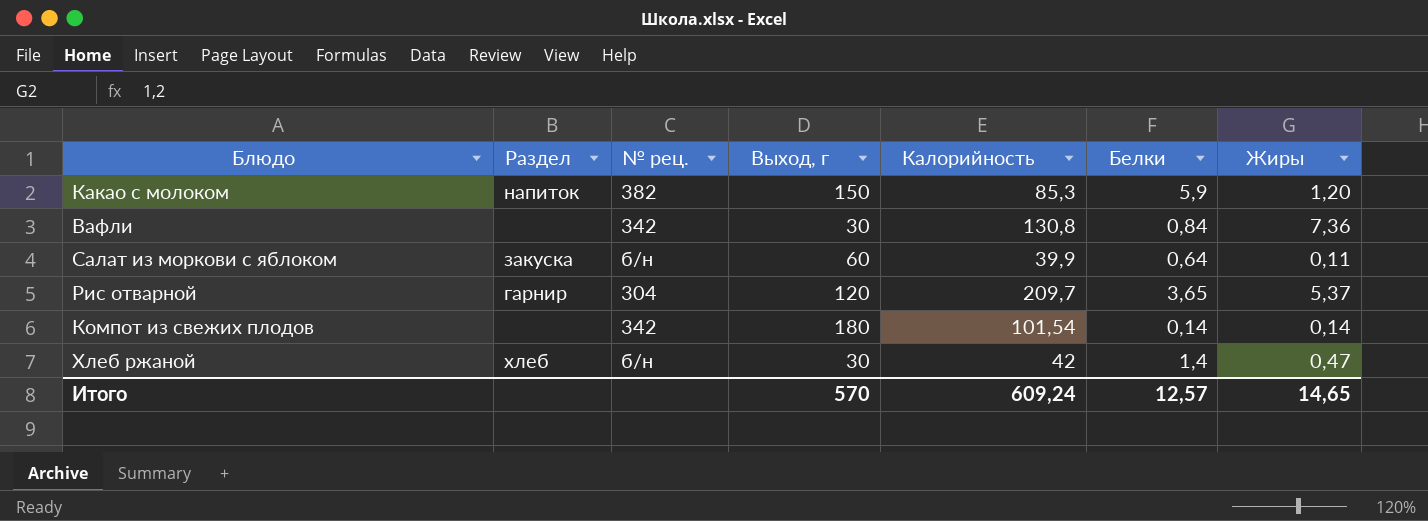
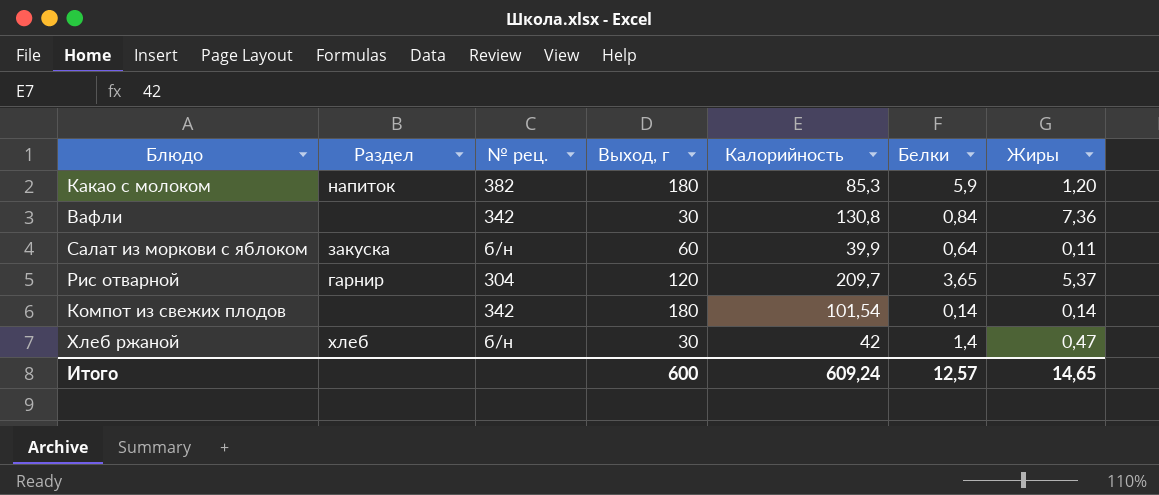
Какао с молоком | Выход, г: 150 -> 180
Итого | Выход, г: 570 -> 600

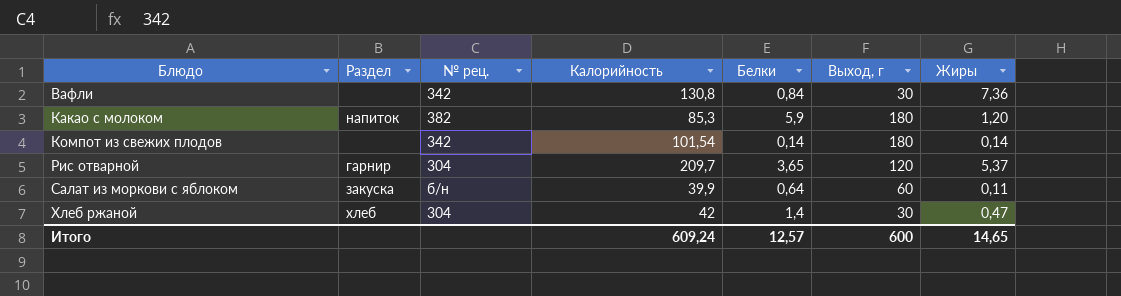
row order: none -> Блюдо ascending
column Выход, г | position: 4 -> 6
Хлеб ржаной | № рец.: б/н -> 304

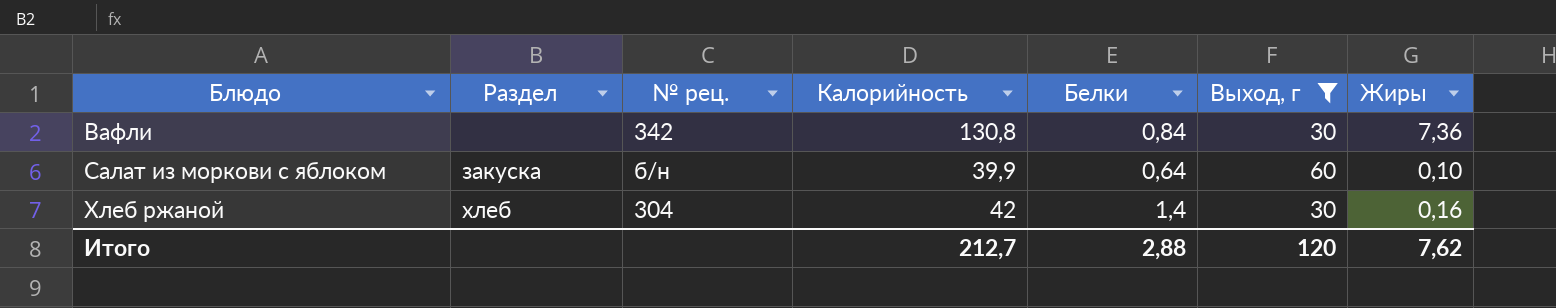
filter: none -> Выход, г <= 60
Салат из моркови с яблоком | Жиры: 0,11 -> 0,10
Хлеб ржаной | Жиры: 0,47 -> 0,16
Итого | Калорийность: 609,24 -> 212,7
Итого | Белки: 12,57 -> 2,88
Итого | Выход, г: 600 -> 120
Итого | Жиры: 14,65 -> 7,62

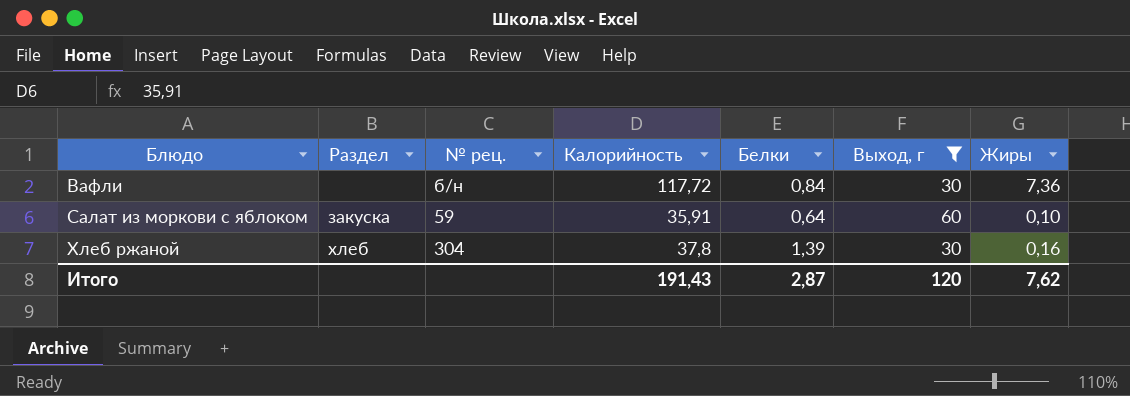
Вафли | № рец.: 342 -> б/н
Вафли | Калорийность: 130,8 -> 117,72
Салат из моркови с яблоком | № рец.: б/н -> 59
Салат из моркови с яблоком | Калорийность: 39,9 -> 35,91
Хлеб ржаной | Калорийность: 42 -> 37,8
Хлеб ржаной | Белки: 1,4 -> 1,39
Итого | Калорийность: 212,7 -> 191,43
Итого | Белки: 2,88 -> 2,87

